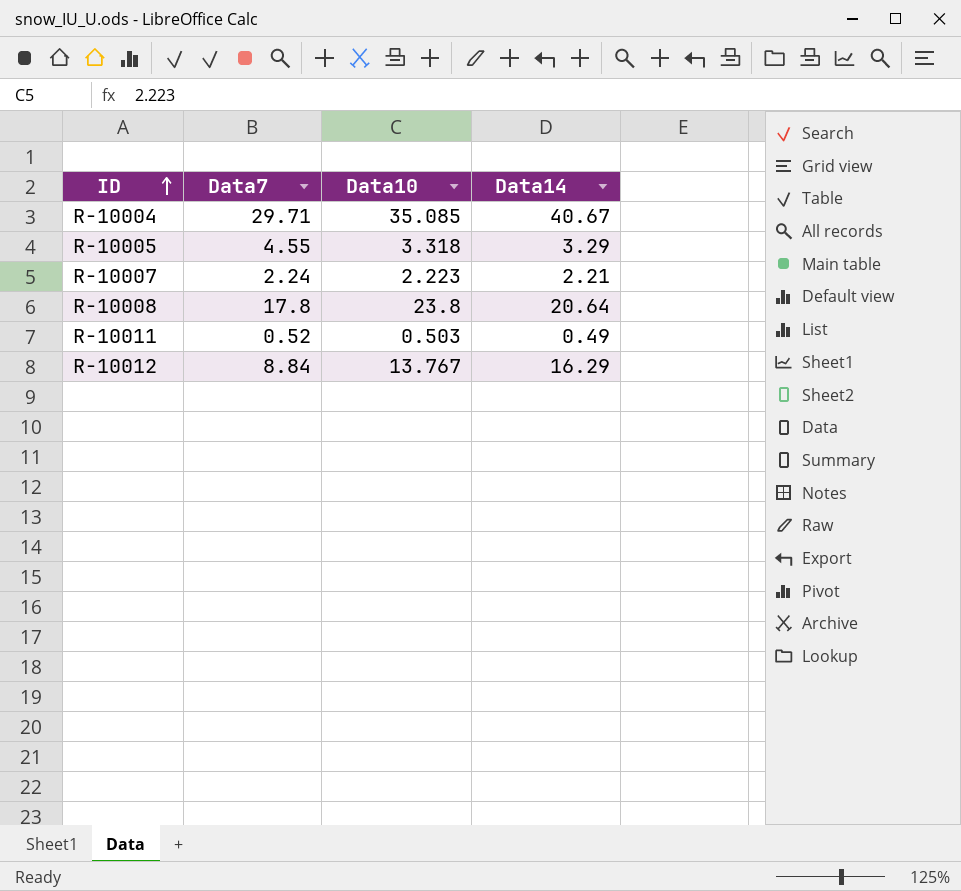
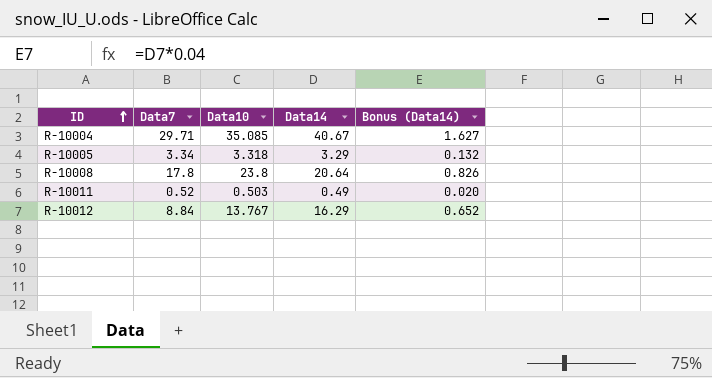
column Bonus (Data14) | formula: none -> [Data14] * 0.04
row R-10007: 2.24 | 2.223 | 2.21 -> none
R-10005 | Data7: 4.55 -> 3.34

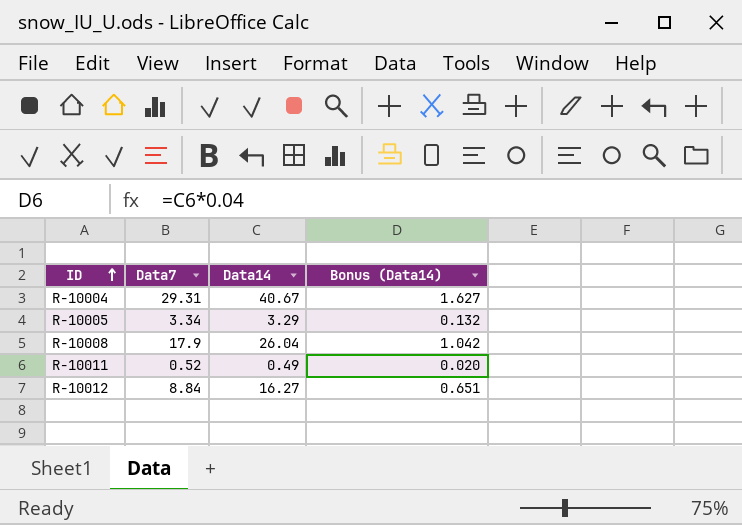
column Data10 | position: 3 -> none
R-10004 | Data7: 29.71 -> 29.31
R-10008 | Data7: 17.8 -> 17.9
R-10008 | Data14: 20.64 -> 26.04
R-10008 | Bonus (Data14): 0.826 -> 1.042
R-10012 | Data14: 16.29 -> 16.27
R-10012 | Bonus (Data14): 0.652 -> 0.651

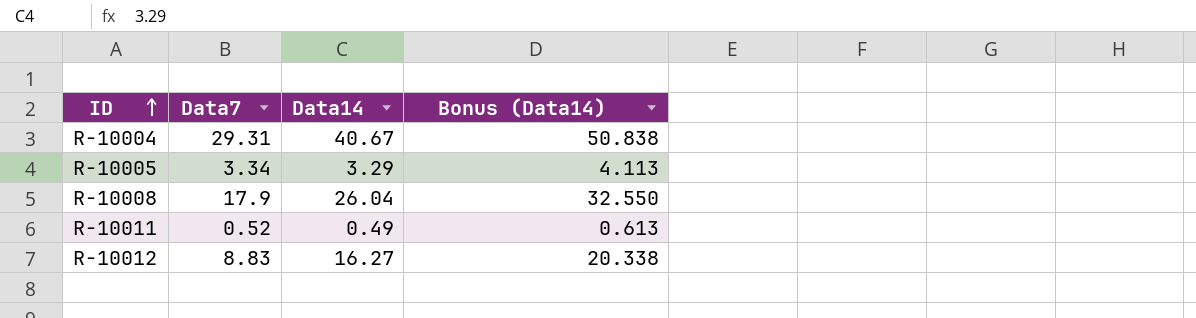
column Bonus (Data14) | formula: [Data14] * 0.04 -> [Data14] * 1.25
R-10012 | Data7: 8.84 -> 8.83

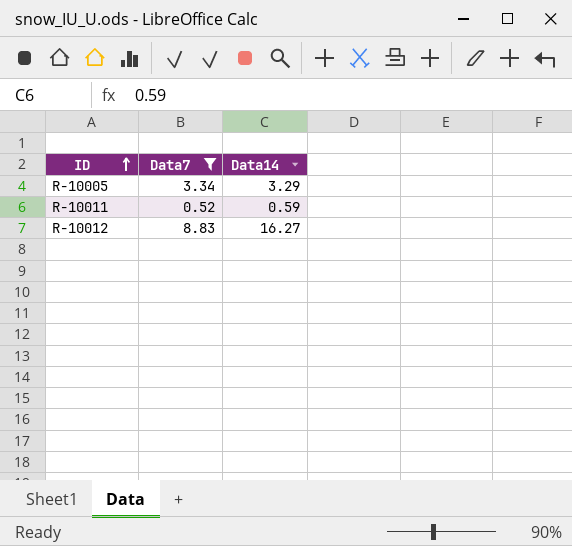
filter: none -> Data7 <= 8.83
column Bonus (Data14) | formula: [Data14] * 1.25 -> none
R-10011 | Data14: 0.49 -> 0.59

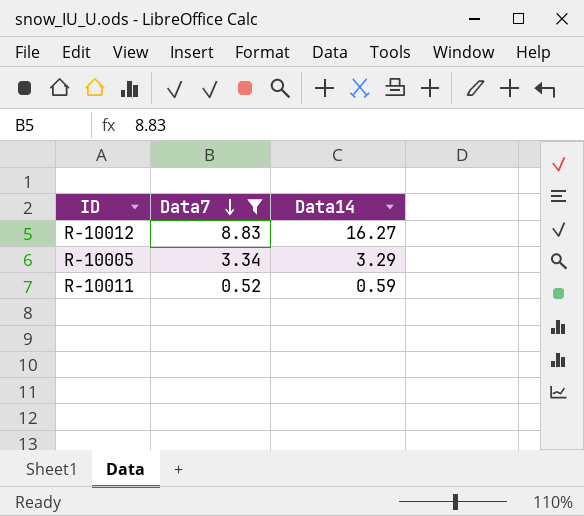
row order: ID ascending -> Data7 descending

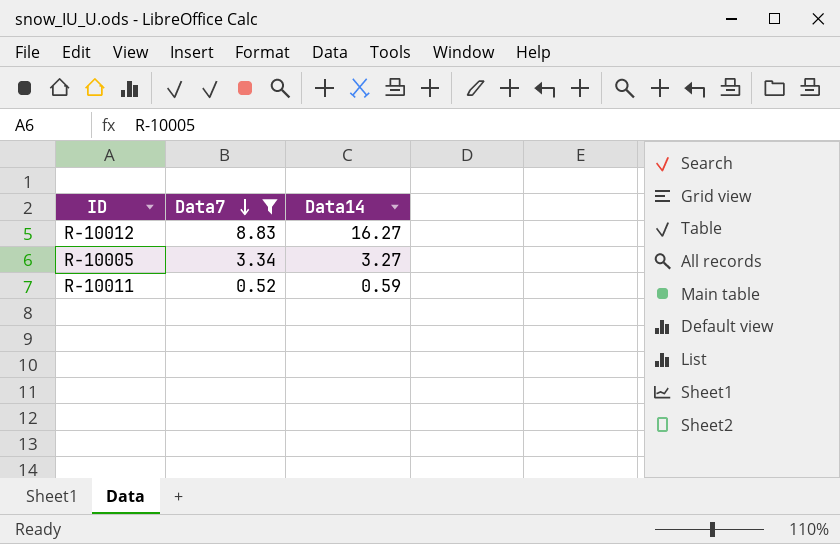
R-10005 | Data14: 3.29 -> 3.27

